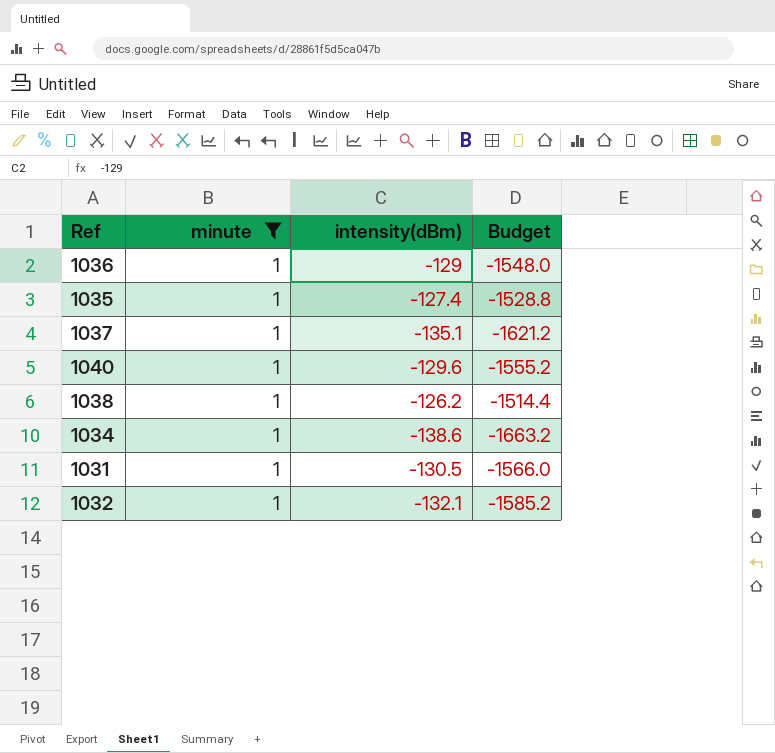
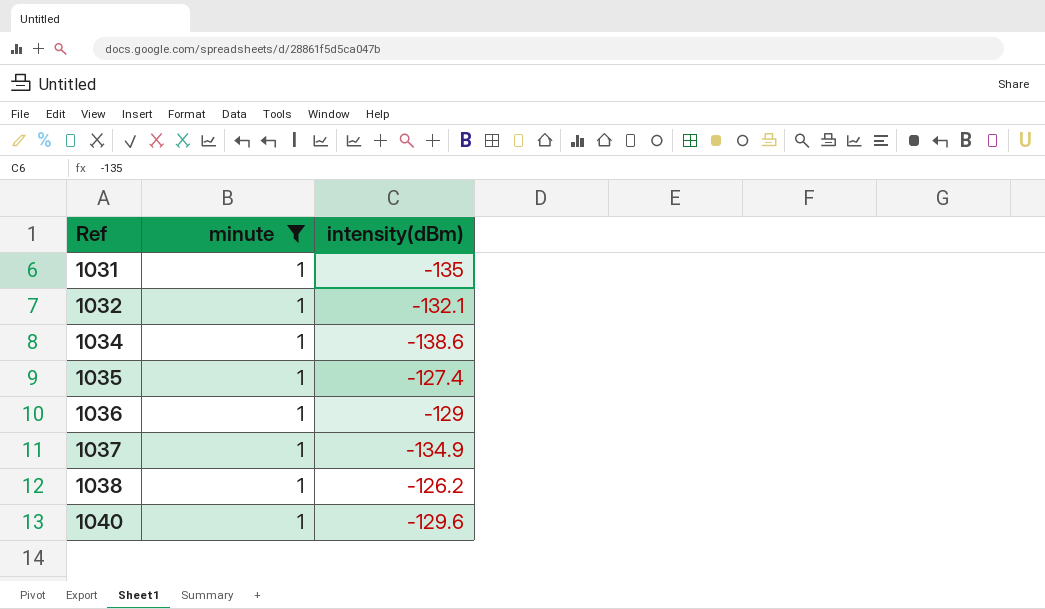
row order: none -> Ref ascending
column Budget | formula: [intensity(dBm)] * 12 -> none
1031 | intensity(dBm): -130.5 -> -135
1037 | intensity(dBm): -135.1 -> -134.9

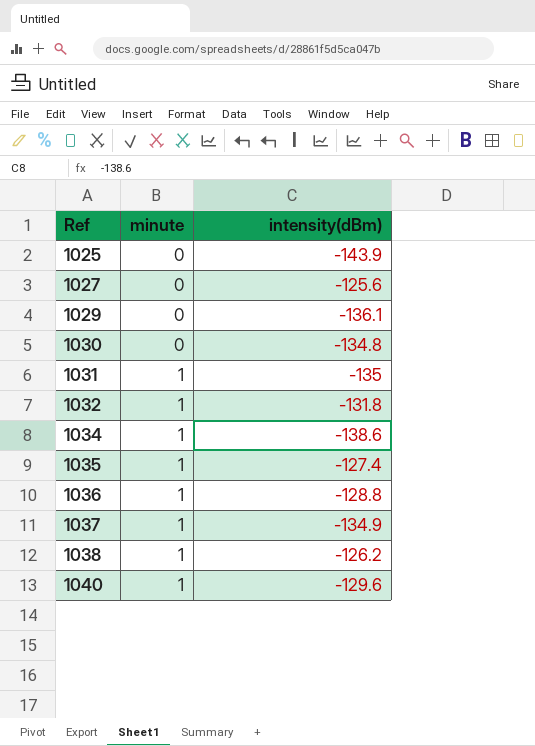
filter: minute = 1 -> none
1032 | intensity(dBm): -132.1 -> -131.8
1036 | intensity(dBm): -129 -> -128.8

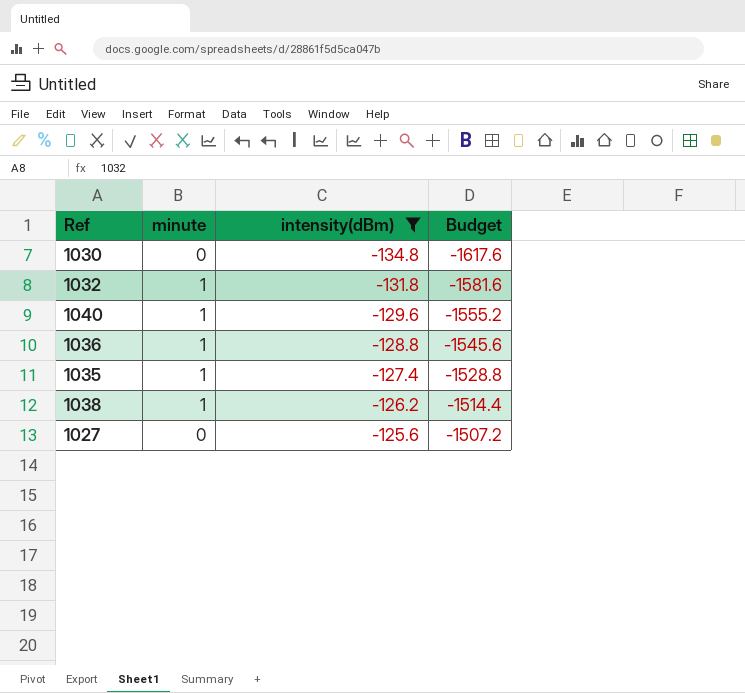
filter: none -> intensity(dBm) >= -134.8
row order: Ref ascending -> intensity(dBm) ascending
column Budget | formula: none -> [intensity(dBm)] * 12

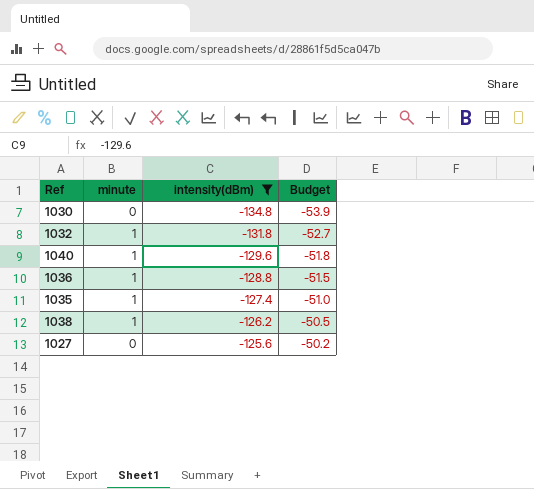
column Budget | formula: [intensity(dBm)] * 12 -> [intensity(dBm)] * 0.4

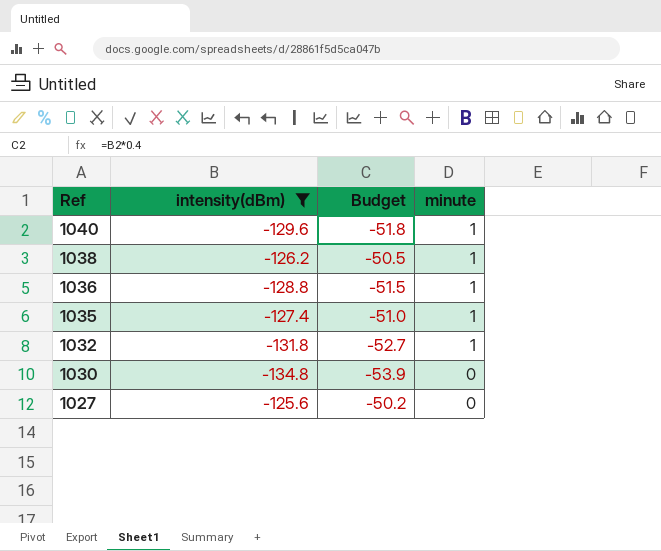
row order: intensity(dBm) ascending -> Ref descending
column minute | position: 2 -> 4

